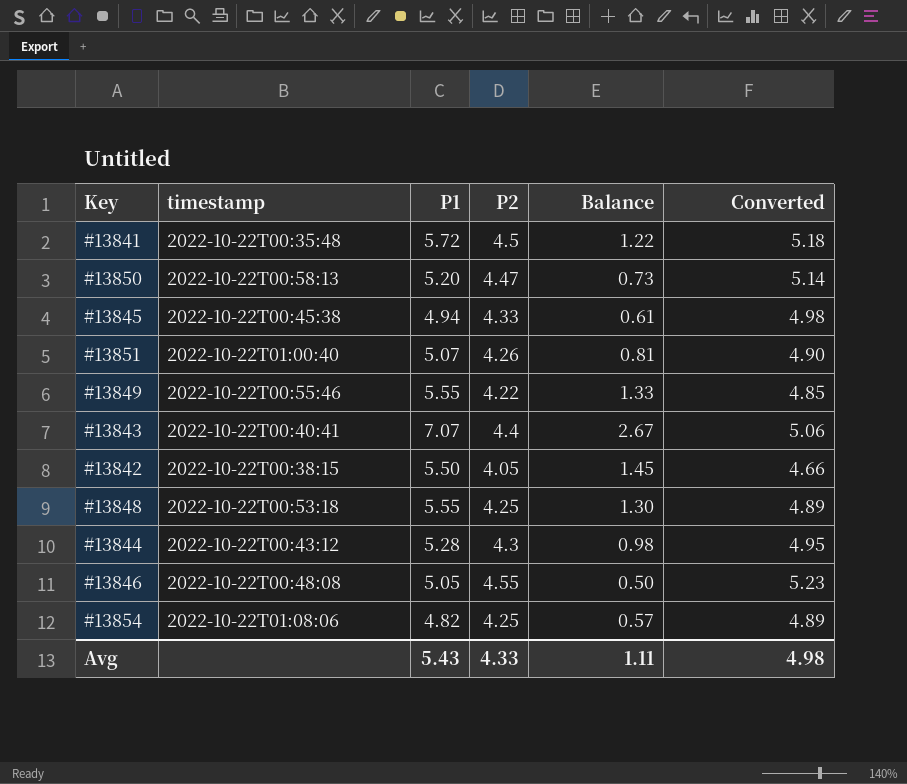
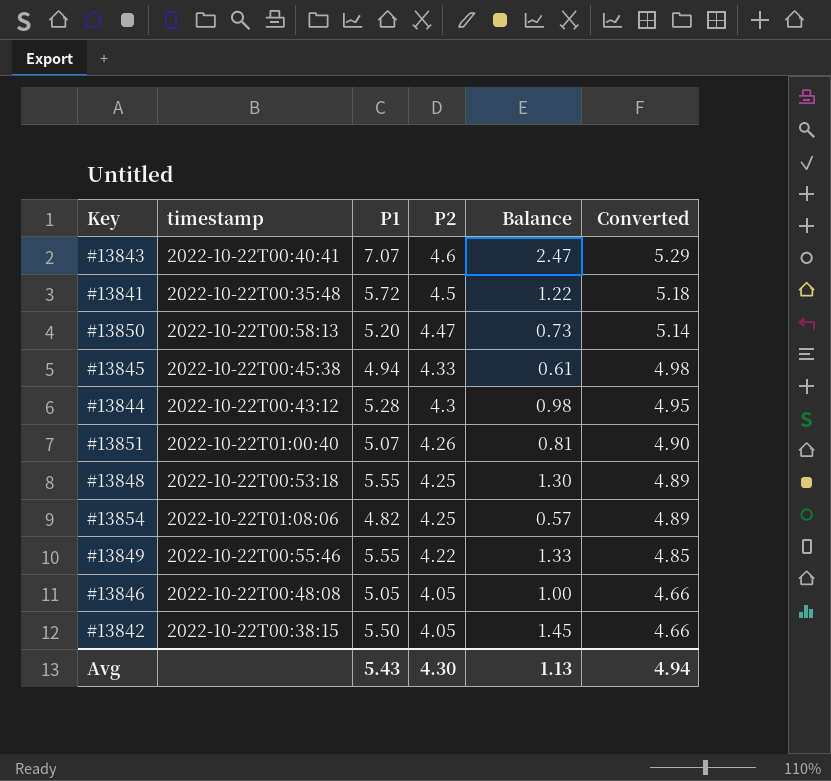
row order: none -> P2 descending
#13843 | P2: 4.4 -> 4.6
#13843 | Balance: 2.67 -> 2.47
#13843 | Converted: 5.06 -> 5.29
#13846 | P2: 4.55 -> 4.05
#13846 | Balance: 0.50 -> 1.00
#13846 | Converted: 5.23 -> 4.66
Avg | P2: 4.33 -> 4.30
Avg | Balance: 1.11 -> 1.13
Avg | Converted: 4.98 -> 4.94

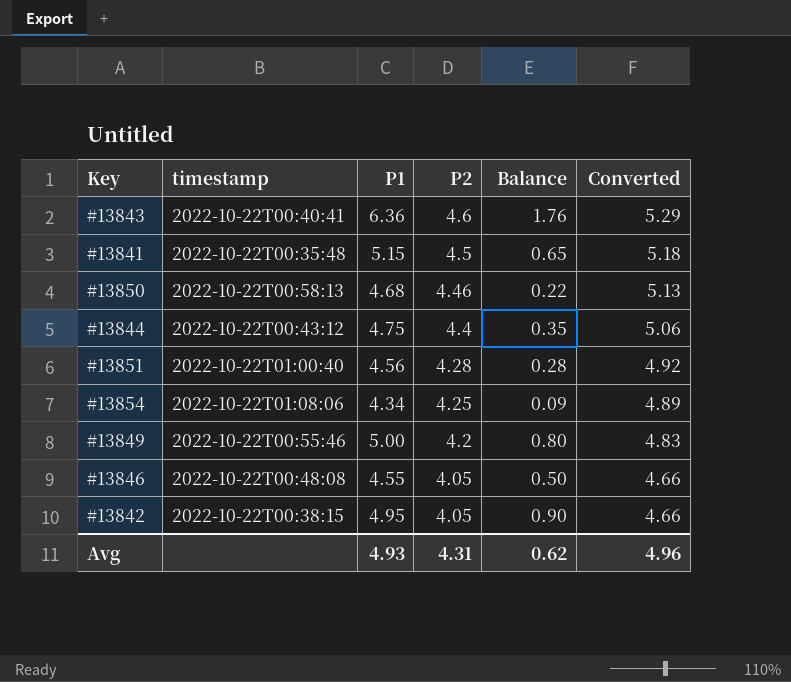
row #13845: 2022-10-22T00:45:38 | 4.94 | 4.33 | 0.61 | 4.98 -> none
row #13848: 2022-10-22T00:53:18 | 5.55 | 4.25 | 1.30 | 4.89 -> none
#13843 | P1: 7.07 -> 6.36
#13843 | Balance: 2.47 -> 1.76
#13841 | P1: 5.72 -> 5.15
#13841 | Balance: 1.22 -> 0.65
#13850 | P1: 5.20 -> 4.68
#13850 | P2: 4.47 -> 4.46
#13850 | Balance: 0.73 -> 0.22
#13850 | Converted: 5.14 -> 5.13
#13844 | P1: 5.28 -> 4.75
#13844 | P2: 4.3 -> 4.4
#13844 | Balance: 0.98 -> 0.35
#13844 | Converted: 4.95 -> 5.06
#13851 | P1: 5.07 -> 4.56
#13851 | P2: 4.26 -> 4.28
#13851 | Balance: 0.81 -> 0.28
#13851 | Converted: 4.90 -> 4.92
#13854 | P1: 4.82 -> 4.34
#13854 | Balance: 0.57 -> 0.09
#13849 | P1: 5.55 -> 5.00
#13849 | P2: 4.22 -> 4.2
#13849 | Balance: 1.33 -> 0.80
#13849 | Converted: 4.85 -> 4.83
#13846 | P1: 5.05 -> 4.55
#13846 | Balance: 1.00 -> 0.50
#13842 | P1: 5.50 -> 4.95
#13842 | Balance: 1.45 -> 0.90
Avg | P1: 5.43 -> 4.93
Avg | P2: 4.30 -> 4.31
Avg | Balance: 1.13 -> 0.62
Avg | Converted: 4.94 -> 4.96

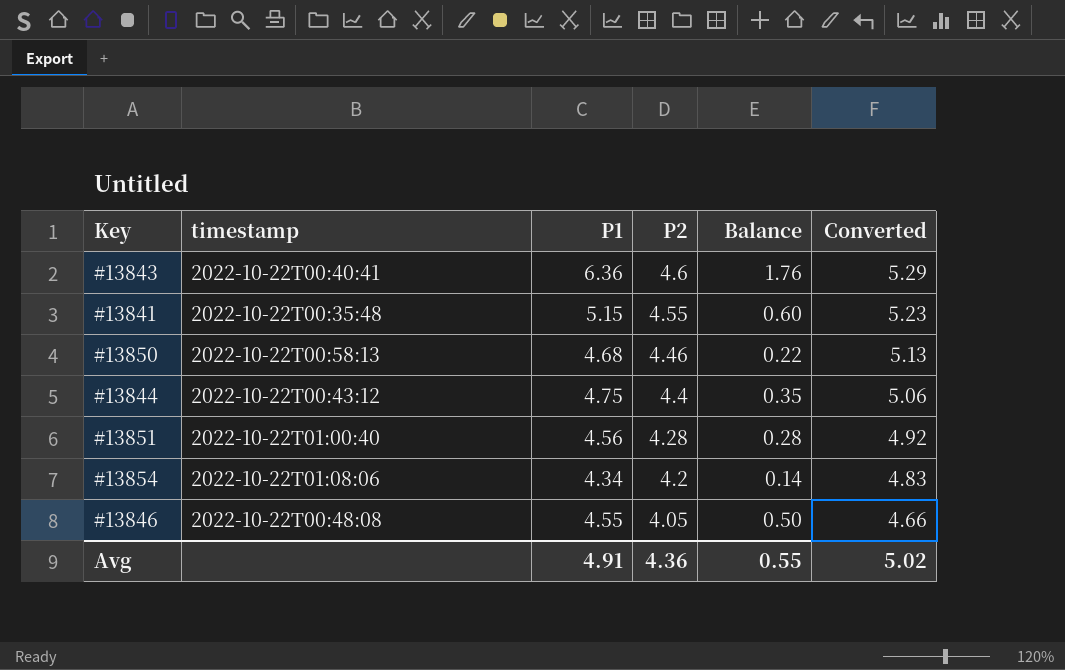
row #13849: 2022-10-22T00:55:46 | 5.00 | 4.2 | 0.80 | 4.83 -> none
row #13842: 2022-10-22T00:38:15 | 4.95 | 4.05 | 0.90 | 4.66 -> none
#13841 | P2: 4.5 -> 4.55
#13841 | Balance: 0.65 -> 0.60
#13841 | Converted: 5.18 -> 5.23
#13854 | P2: 4.25 -> 4.2
#13854 | Balance: 0.09 -> 0.14
#13854 | Converted: 4.89 -> 4.83
Avg | P1: 4.93 -> 4.91
Avg | P2: 4.31 -> 4.36
Avg | Balance: 0.62 -> 0.55
Avg | Converted: 4.96 -> 5.02

